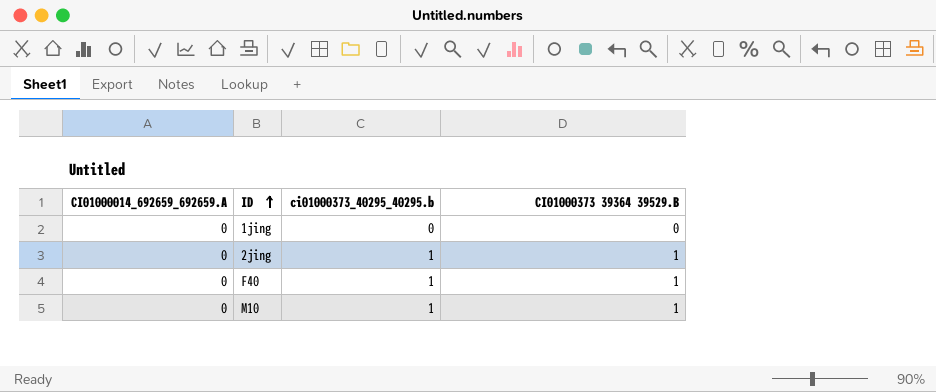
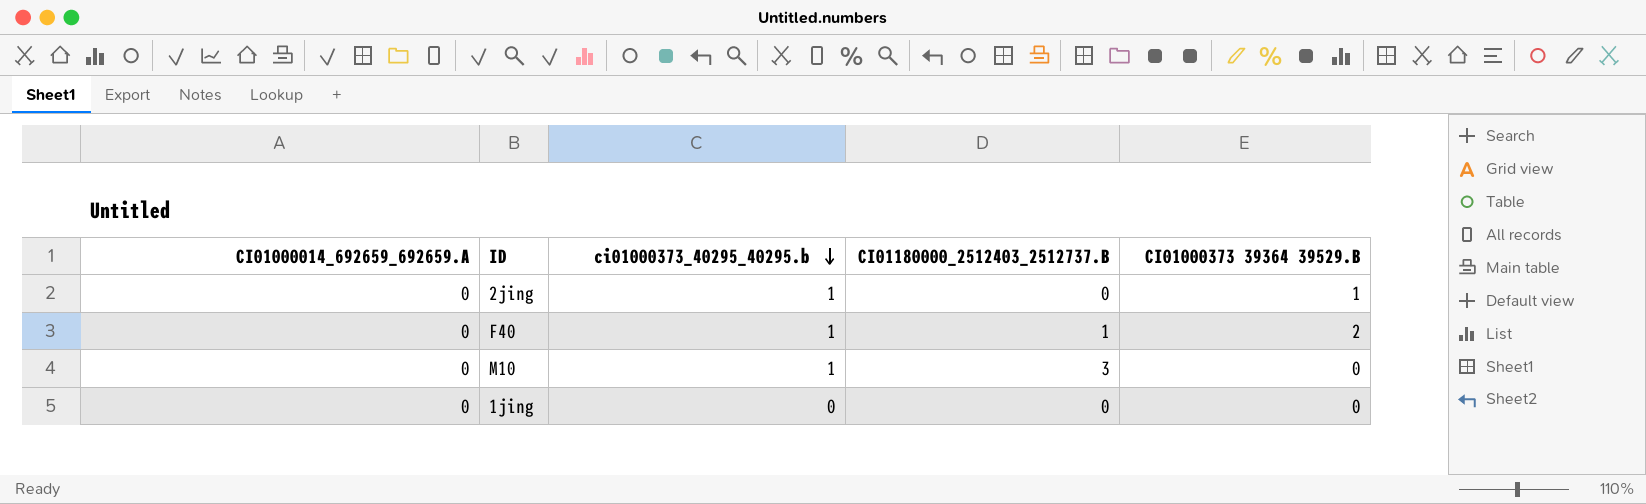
row order: ID ascending -> ci01000373_40295_40295.b descending
column CI01180000_2512403_2512737.B | position: none -> 4
F40 | CI01000373 39364 39529.B: 1 -> 2
M10 | CI01000373 39364 39529.B: 1 -> 0

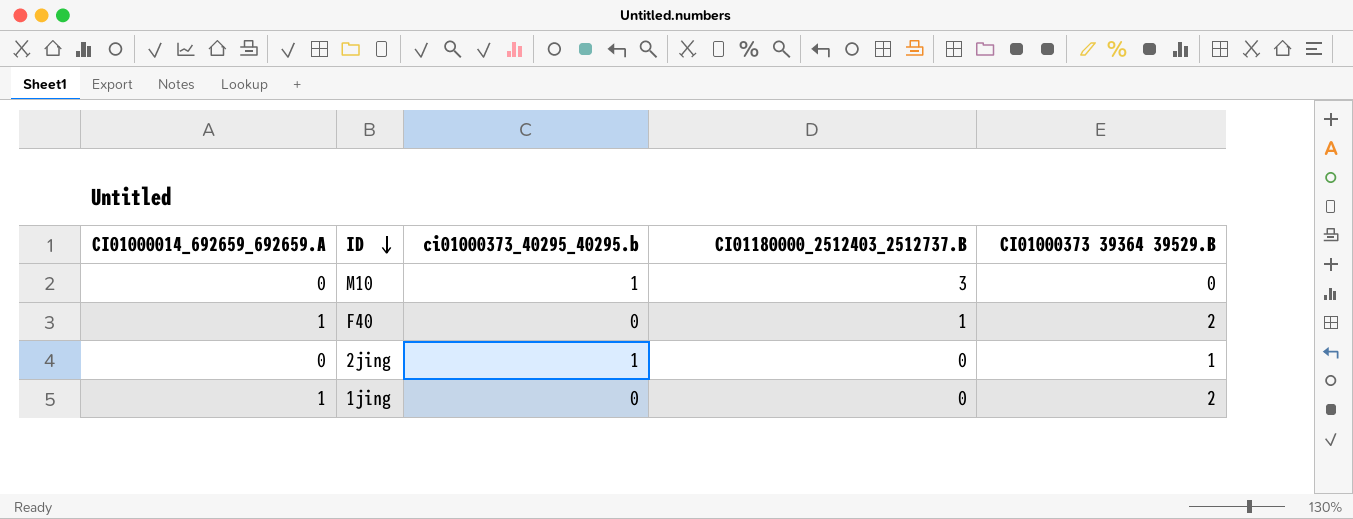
row order: ci01000373_40295_40295.b descending -> ID descending
F40 | CI01000014_692659_692659.A: 0 -> 1
F40 | ci01000373_40295_40295.b: 1 -> 0
1jing | CI01000014_692659_692659.A: 0 -> 1
1jing | CI01000373 39364 39529.B: 0 -> 2

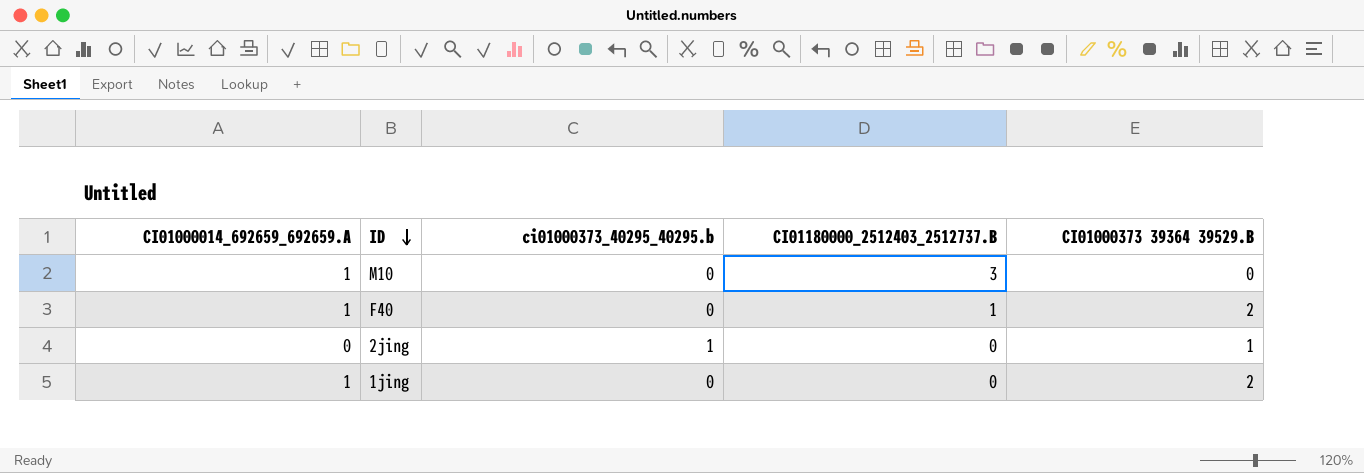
M10 | CI01000014_692659_692659.A: 0 -> 1
M10 | ci01000373_40295_40295.b: 1 -> 0

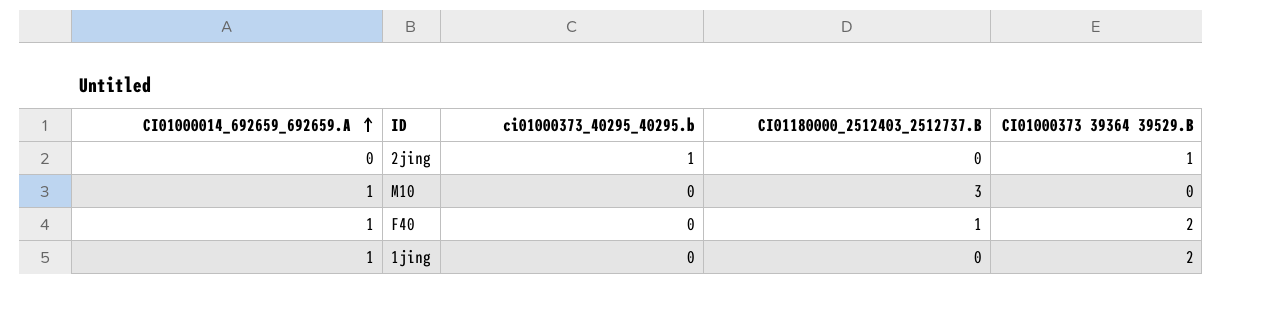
row order: ID descending -> CI01000014_692659_692659.A ascending

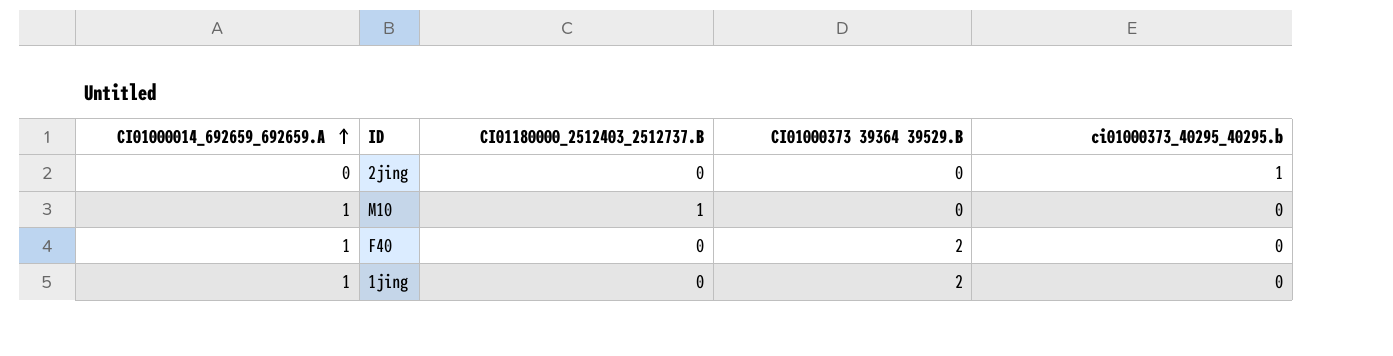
column ci01000373_40295_40295.b | position: 3 -> 5
2jing | CI01000373 39364 39529.B: 1 -> 0
M10 | CI01180000_2512403_2512737.B: 3 -> 1
F40 | CI01180000_2512403_2512737.B: 1 -> 0

